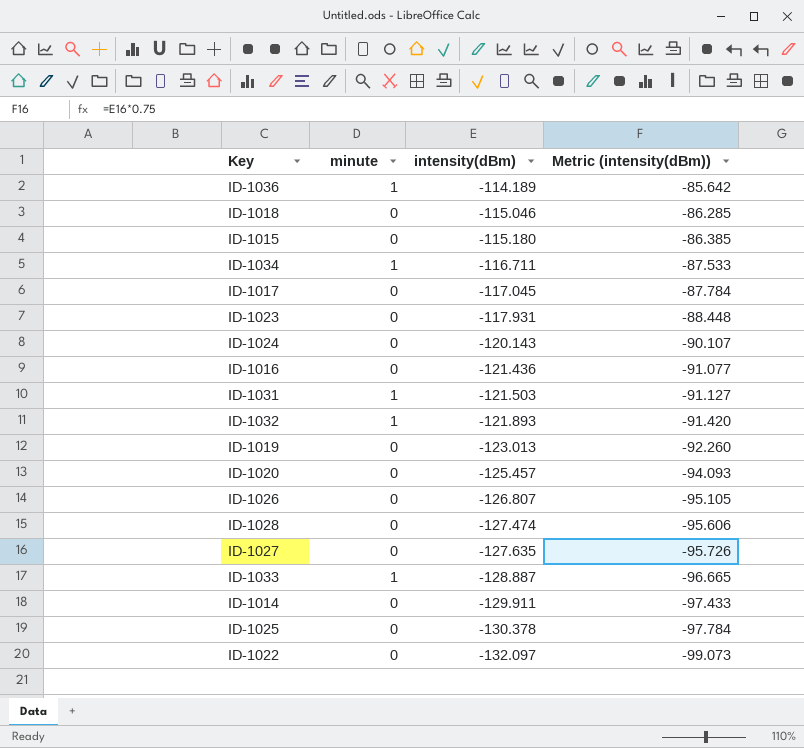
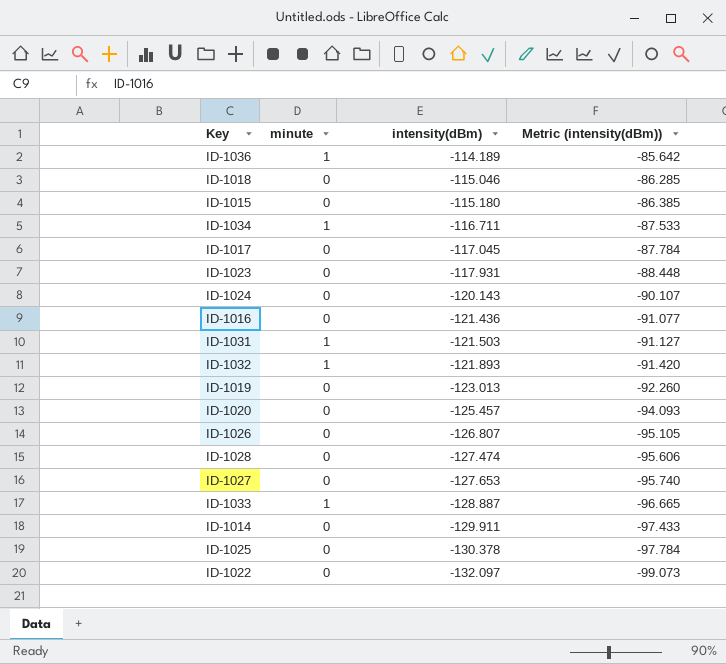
ID-1027 | intensity(dBm): -127.635 -> -127.653
ID-1027 | Metric (intensity(dBm)): -95.726 -> -95.740

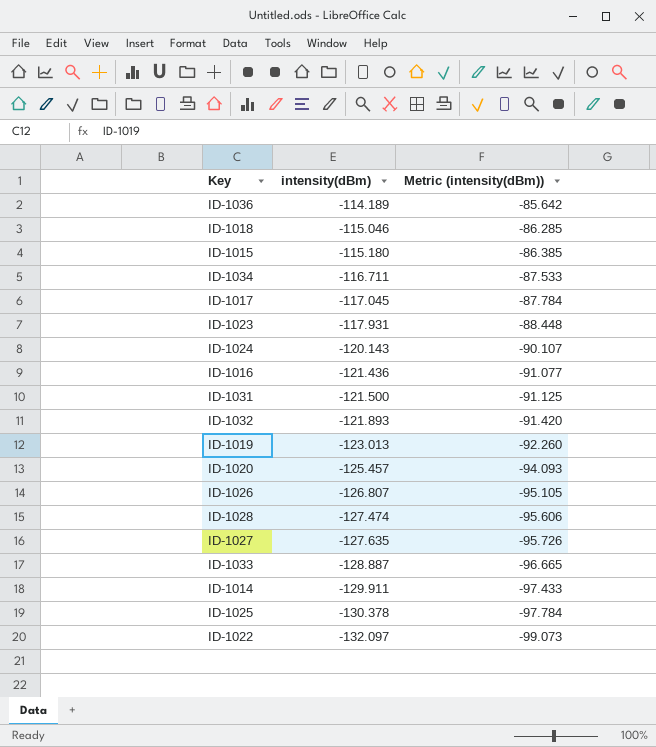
column minute | position: 2 -> none
ID-1031 | intensity(dBm): -121.503 -> -121.500
ID-1031 | Metric (intensity(dBm)): -91.127 -> -91.125
ID-1027 | intensity(dBm): -127.653 -> -127.635
ID-1027 | Metric (intensity(dBm)): -95.740 -> -95.726

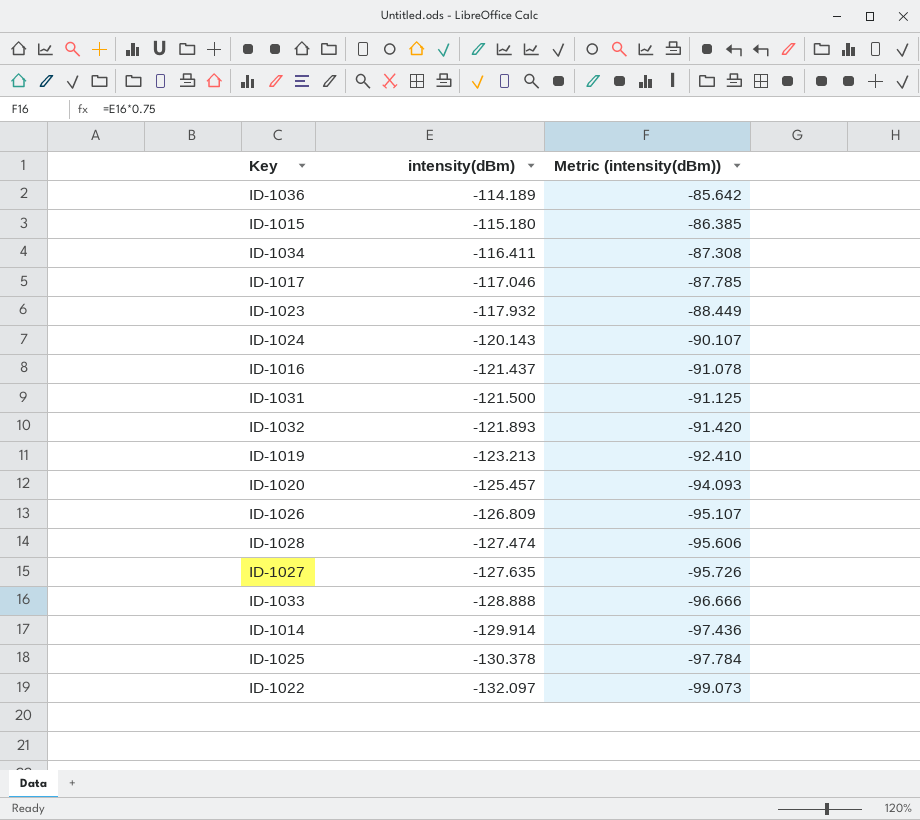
row ID-1018: -115.046 | -86.285 -> none
ID-1034 | intensity(dBm): -116.711 -> -116.411
ID-1034 | Metric (intensity(dBm)): -87.533 -> -87.308
ID-1017 | intensity(dBm): -117.045 -> -117.046
ID-1017 | Metric (intensity(dBm)): -87.784 -> -87.785
ID-1023 | intensity(dBm): -117.931 -> -117.932
ID-1023 | Metric (intensity(dBm)): -88.448 -> -88.449
ID-1016 | intensity(dBm): -121.436 -> -121.437
ID-1016 | Metric (intensity(dBm)): -91.077 -> -91.078
ID-1019 | intensity(dBm): -123.013 -> -123.213
ID-1019 | Metric (intensity(dBm)): -92.260 -> -92.410
ID-1026 | intensity(dBm): -126.807 -> -126.809
ID-1026 | Metric (intensity(dBm)): -95.105 -> -95.107
ID-1033 | intensity(dBm): -128.887 -> -128.888
ID-1033 | Metric (intensity(dBm)): -96.665 -> -96.666
ID-1014 | intensity(dBm): -129.911 -> -129.914
ID-1014 | Metric (intensity(dBm)): -97.433 -> -97.436

